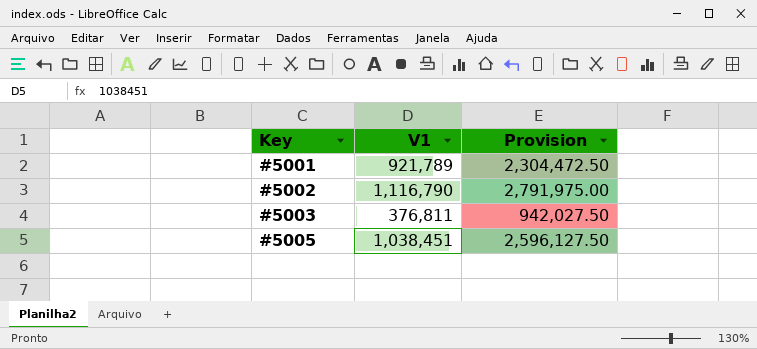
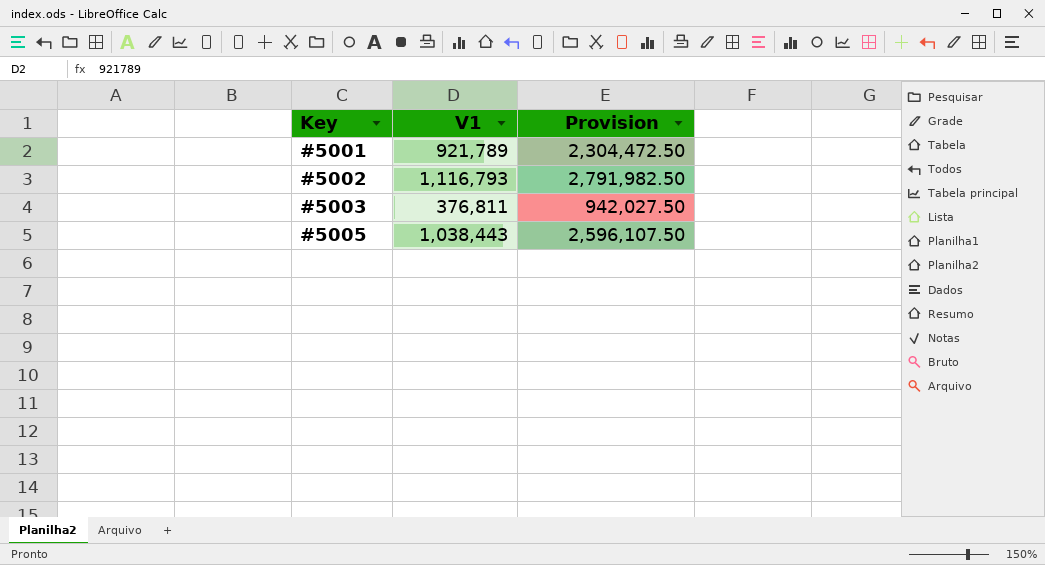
#5002 | V1: 1,116,790 -> 1,116,793
#5002 | Provision: 2,791,975.00 -> 2,791,982.50
#5005 | V1: 1,038,451 -> 1,038,443
#5005 | Provision: 2,596,127.50 -> 2,596,107.50

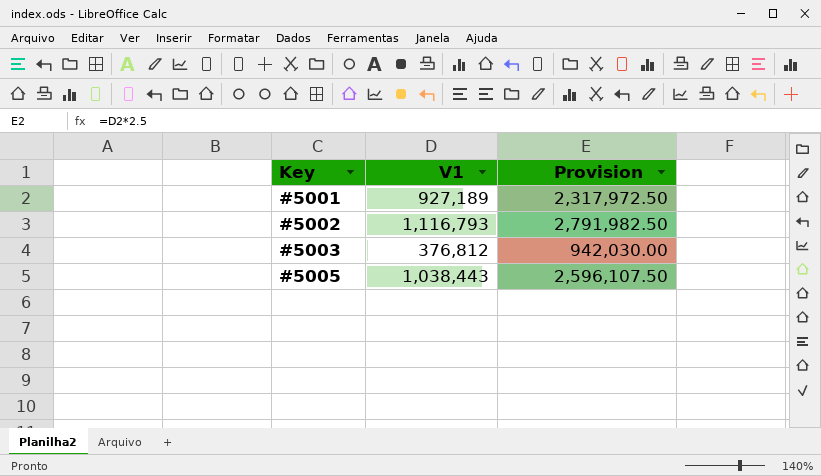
#5001 | V1: 921,789 -> 927,189
#5001 | Provision: 2,304,472.50 -> 2,317,972.50
#5003 | V1: 376,811 -> 376,812
#5003 | Provision: 942,027.50 -> 942,030.00

